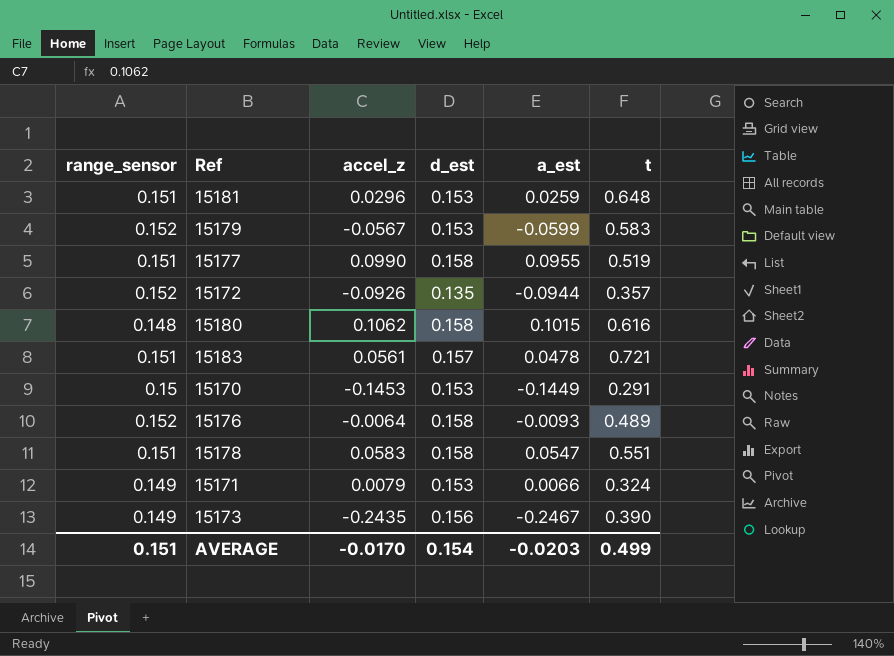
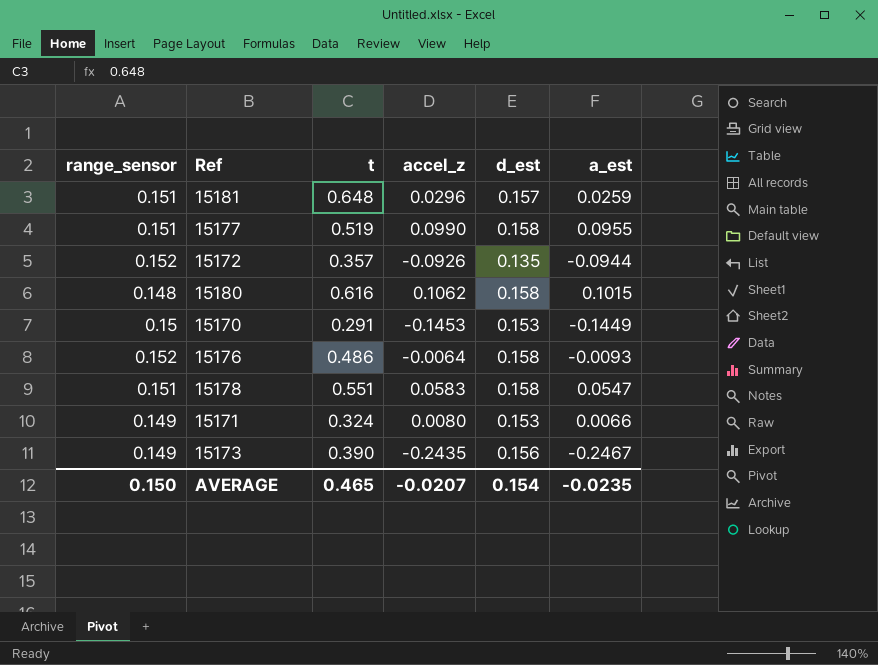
column t | position: 6 -> 3
row 15179: 0.152 | -0.0567 | 0.153 | -0.0599 | 0.583 -> none
row 15183: 0.151 | 0.0561 | 0.157 | 0.0478 | 0.721 -> none
15181 | d_est: 0.153 -> 0.157
15176 | t: 0.489 -> 0.486
15171 | accel_z: 0.0079 -> 0.0080
AVERAGE | range_sensor: 0.151 -> 0.150
AVERAGE | t: 0.499 -> 0.465
AVERAGE | accel_z: -0.0170 -> -0.0207
AVERAGE | a_est: -0.0203 -> -0.0235

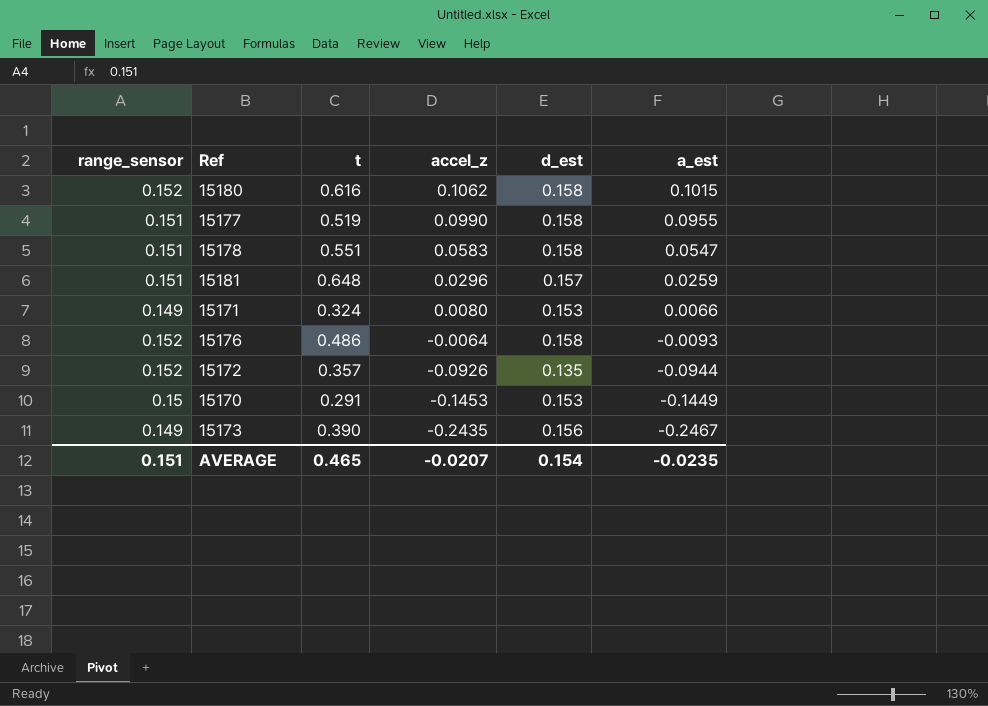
row order: none -> accel_z descending
15180 | range_sensor: 0.148 -> 0.152
AVERAGE | range_sensor: 0.150 -> 0.151

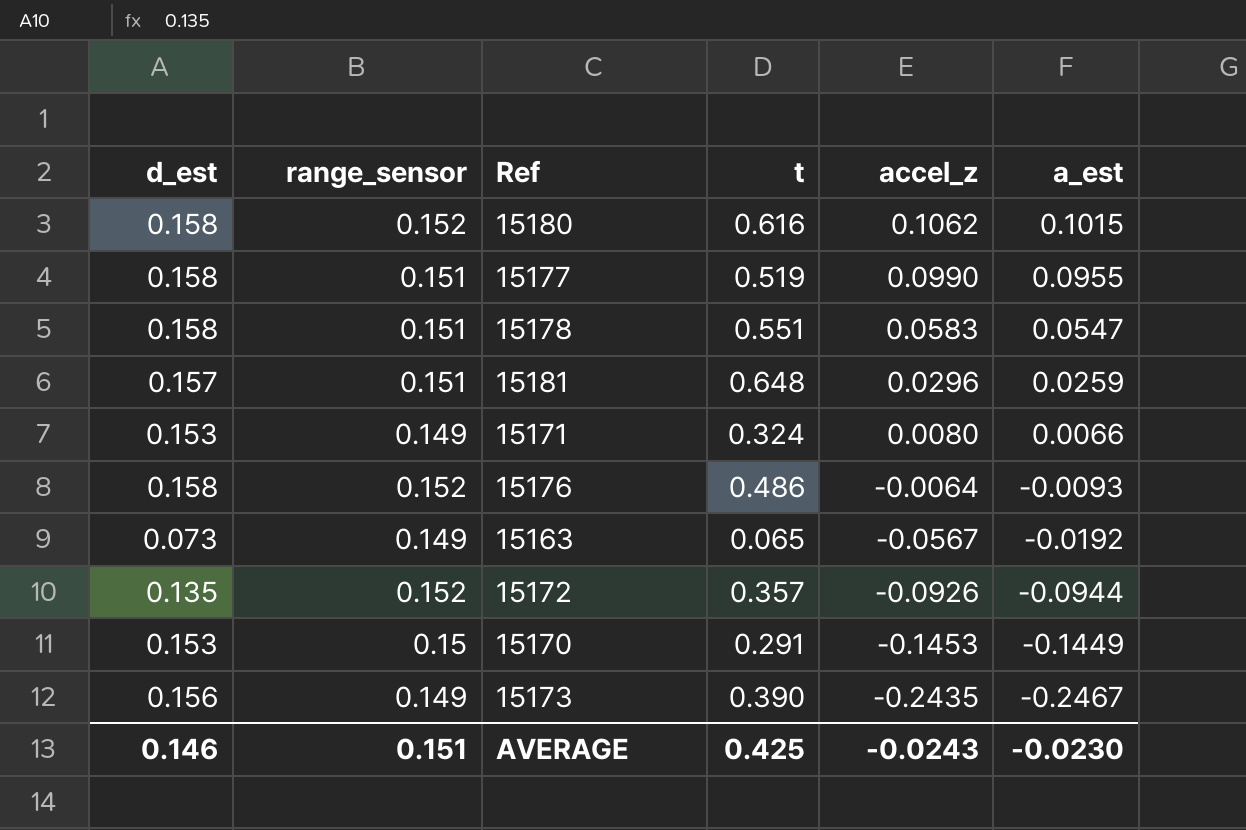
column d_est | position: 5 -> 1
row 15163: none -> 0.073 | 0.149 | 0.065 | -0.0567 | -0.0192
AVERAGE | d_est: 0.154 -> 0.146
AVERAGE | t: 0.465 -> 0.425
AVERAGE | accel_z: -0.0207 -> -0.0243
AVERAGE | a_est: -0.0235 -> -0.0230

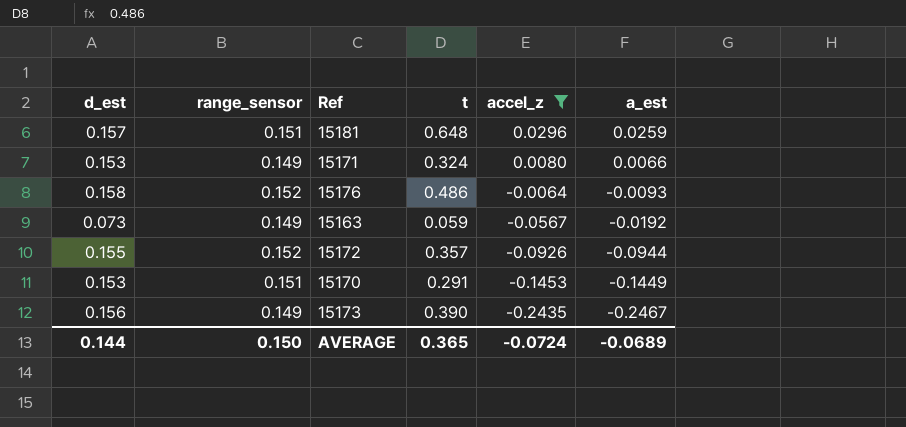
filter: none -> accel_z <= 0.0296
15163 | t: 0.065 -> 0.059
15172 | d_est: 0.135 -> 0.155
15170 | range_sensor: 0.15 -> 0.151
AVERAGE | d_est: 0.146 -> 0.144
AVERAGE | range_sensor: 0.151 -> 0.150
AVERAGE | t: 0.425 -> 0.365
AVERAGE | accel_z: -0.0243 -> -0.0724
AVERAGE | a_est: -0.0230 -> -0.0689

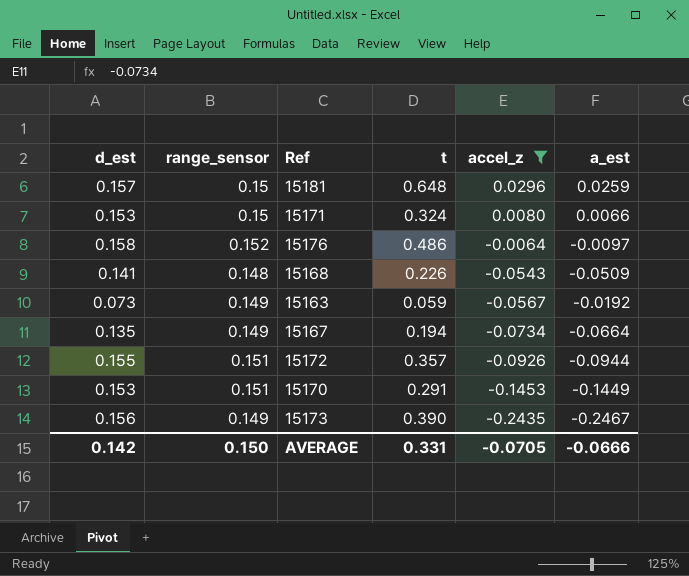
15181 | range_sensor: 0.151 -> 0.15
15171 | range_sensor: 0.149 -> 0.15
15176 | a_est: -0.0093 -> -0.0097
row 15168: none -> 0.141 | 0.148 | 0.226 | -0.0543 | -0.0509
row 15167: none -> 0.135 | 0.149 | 0.194 | -0.0734 | -0.0664
15172 | range_sensor: 0.152 -> 0.151
AVERAGE | d_est: 0.144 -> 0.142
AVERAGE | t: 0.365 -> 0.331
AVERAGE | accel_z: -0.0724 -> -0.0705
AVERAGE | a_est: -0.0689 -> -0.0666

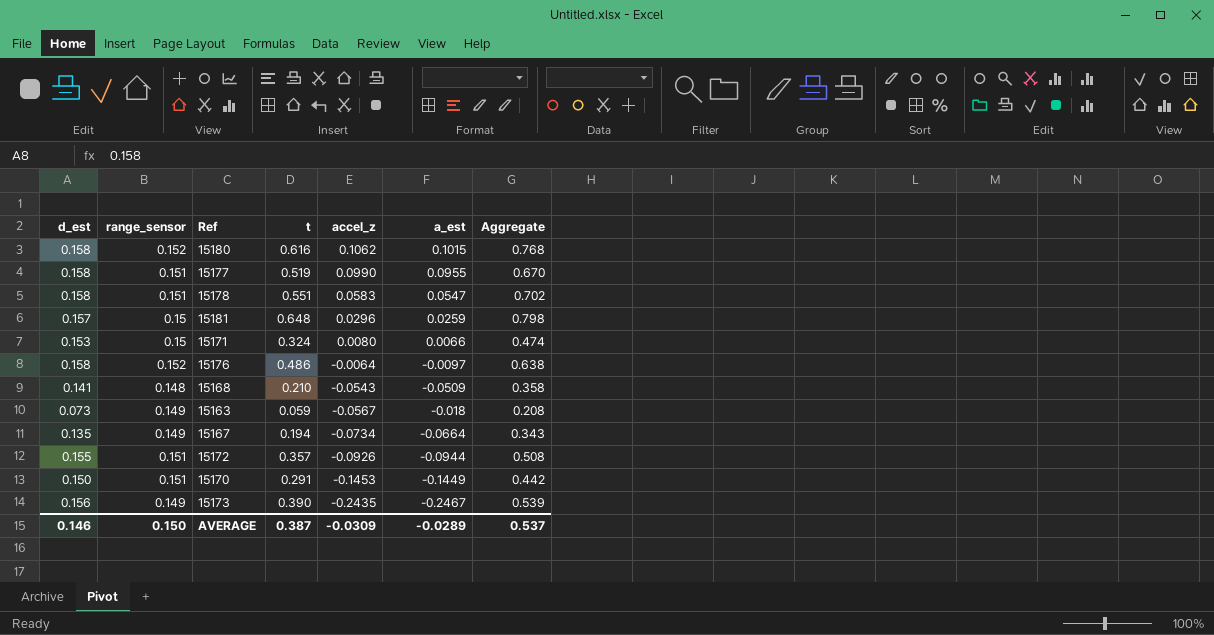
filter: accel_z <= 0.0296 -> none
column Aggregate | formula: none -> [range_sensor] + [t]
15168 | t: 0.226 -> 0.210
15163 | a_est: -0.0192 -> -0.018
15170 | d_est: 0.153 -> 0.150
AVERAGE | d_est: 0.142 -> 0.146
AVERAGE | t: 0.331 -> 0.387
AVERAGE | accel_z: -0.0705 -> -0.0309
AVERAGE | a_est: -0.0666 -> -0.0289

